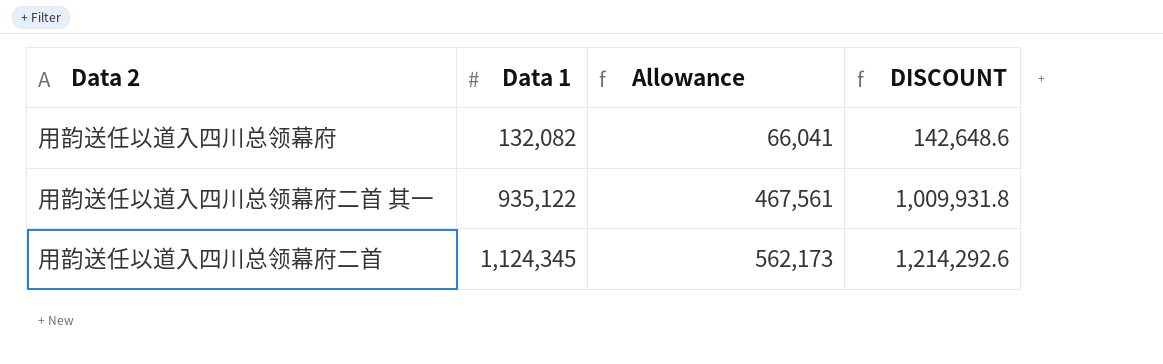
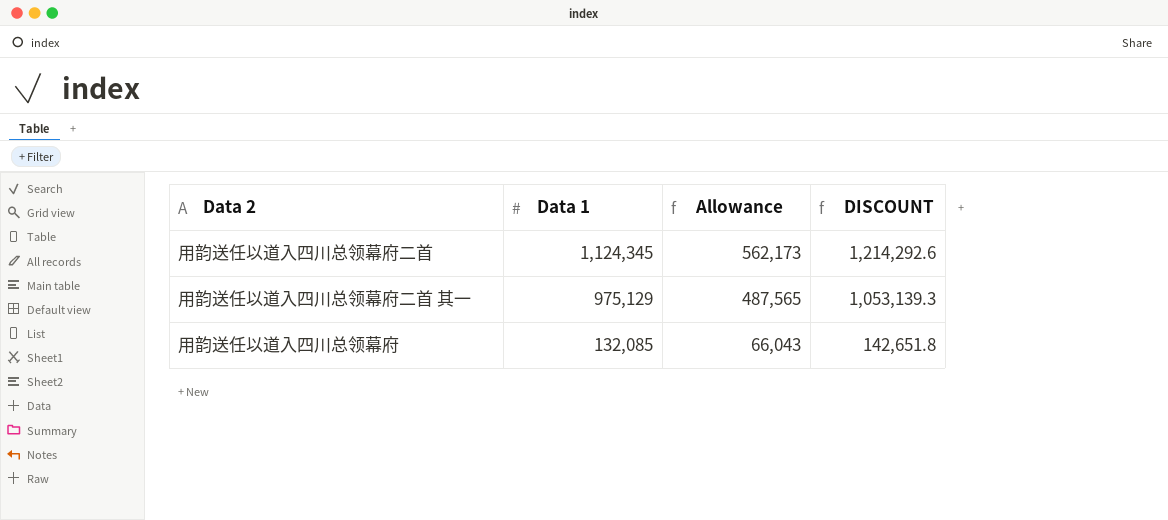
row order: Data 1 ascending -> Data 1 descending
用韵送任以道入四川总领幕府二首 其一 | Data 1: 935,122 -> 975,129
用韵送任以道入四川总领幕府二首 其一 | Allowance: 467,561 -> 487,565
用韵送任以道入四川总领幕府二首 其一 | DISCOUNT: 1,009,931.8 -> 1,053,139.3
用韵送任以道入四川总领幕府 | Data 1: 132,082 -> 132,085
用韵送任以道入四川总领幕府 | Allowance: 66,041 -> 66,043
用韵送任以道入四川总领幕府 | DISCOUNT: 142,648.6 -> 142,651.8

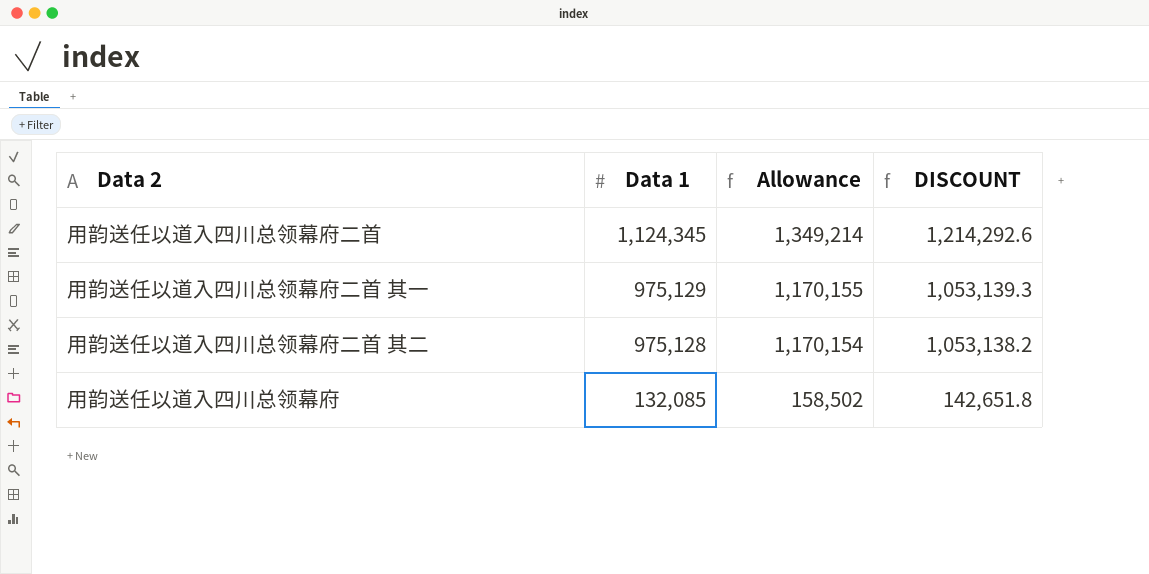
column Allowance | formula: [Data 1] * 0.5 -> [Data 1] * 1.2
row 用韵送任以道入四川总领幕府二首 其二: none -> 975,128 | 1,170,154 | 1,053,138.2

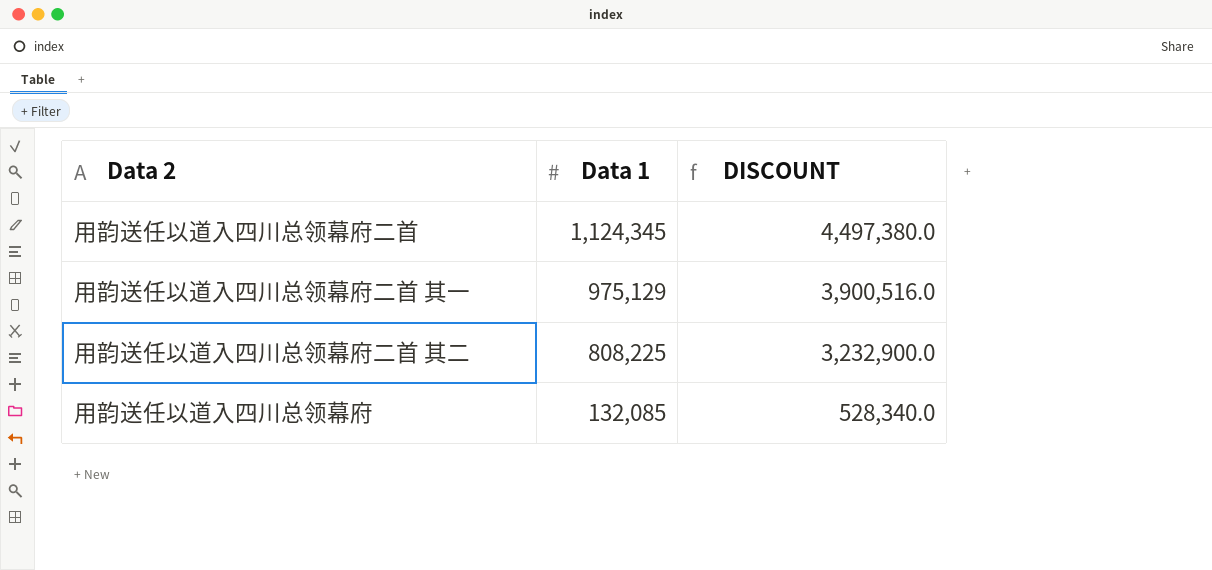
column Allowance | formula: [Data 1] * 1.2 -> none
column DISCOUNT | formula: [Data 1] * 1.08 -> [Data 1] * 4
用韵送任以道入四川总领幕府二首 其二 | Data 1: 975,128 -> 808,225

